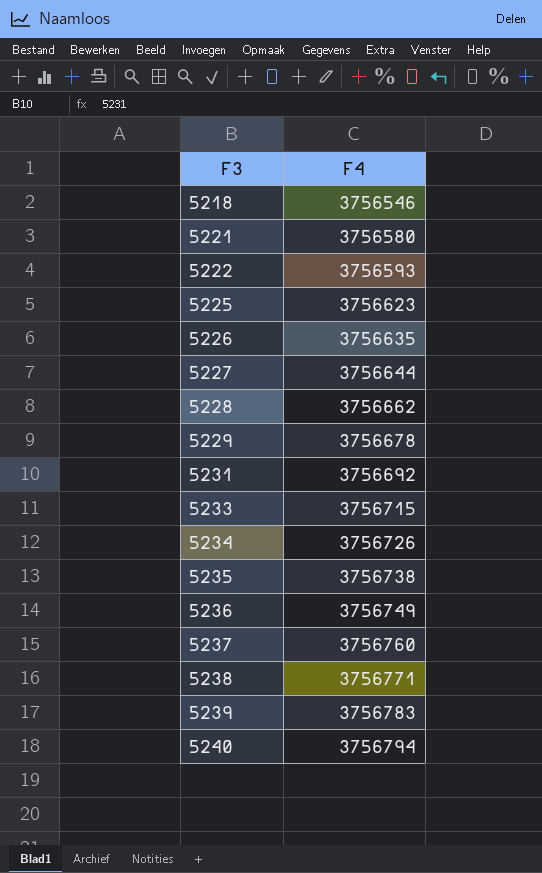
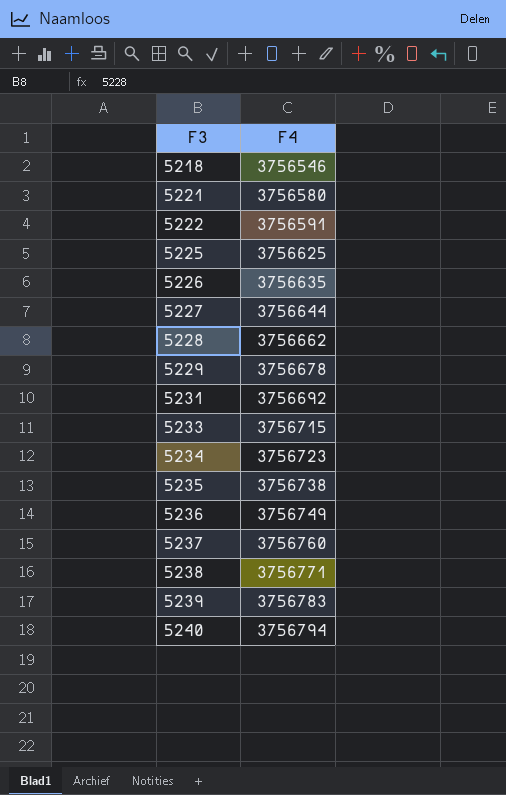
5222 | F4: 3756593 -> 3756591
5225 | F4: 3756623 -> 3756625
5234 | F4: 3756726 -> 3756723

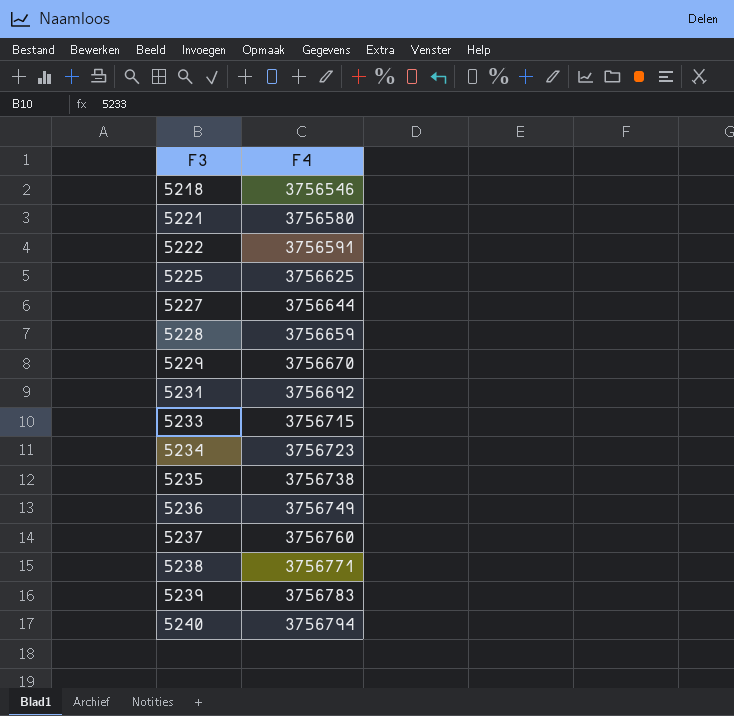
row 5226: 3756635 -> none
5228 | F4: 3756662 -> 3756659
5229 | F4: 3756678 -> 3756670

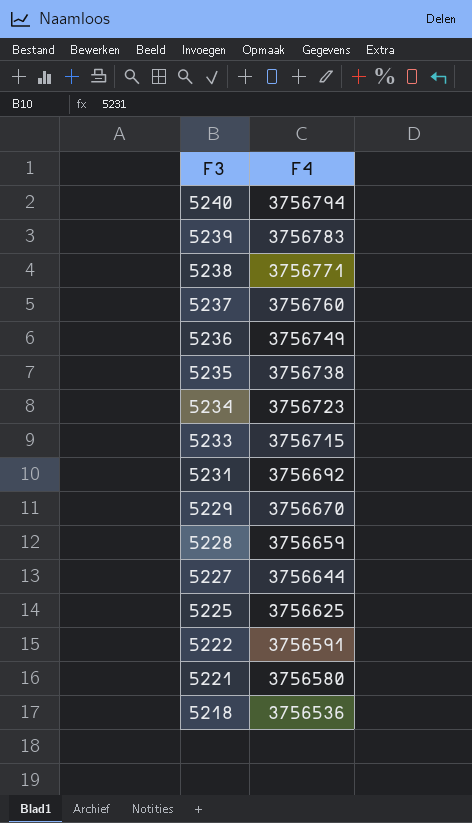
row order: F3 ascending -> F3 descending
5218 | F4: 3756546 -> 3756536

